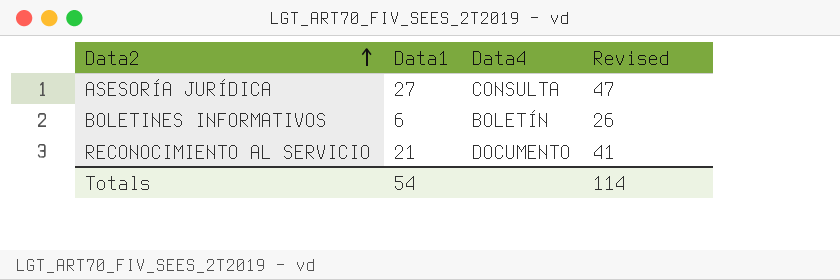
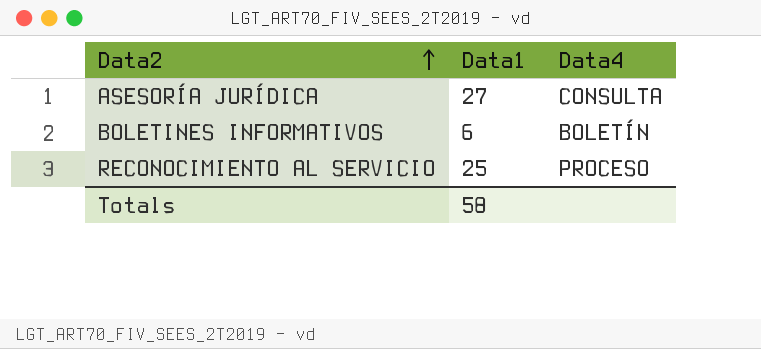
column Revised | formula: [Data1] + 20 -> none
RECONOCIMIENTO AL SERVICIO | Data1: 21 -> 25
RECONOCIMIENTO AL SERVICIO | Data4: DOCUMENTO -> PROCESO
Totals | Data1: 54 -> 58

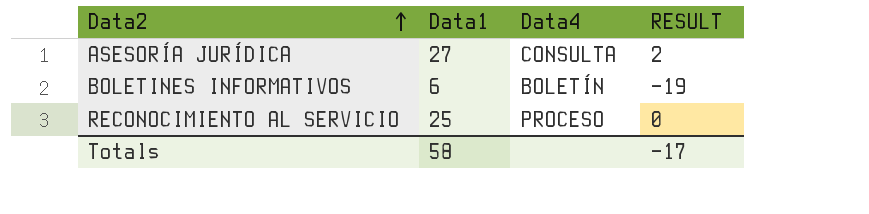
column RESULT | formula: none -> [Data1] - 25

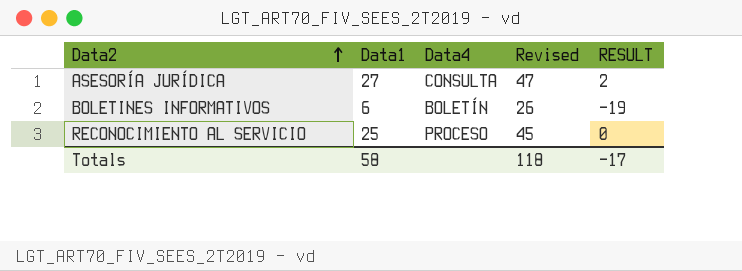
column Revised | formula: none -> [Data1] + 20

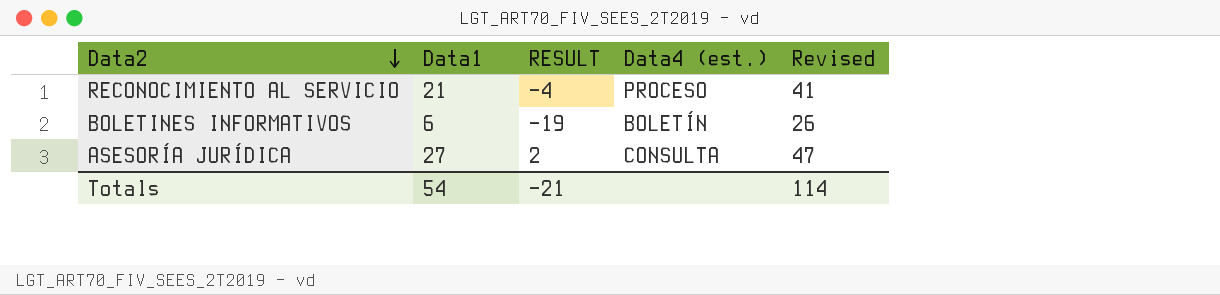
row order: Data2 ascending -> Data2 descending
column RESULT | position: 5 -> 3
column name: Data4 -> Data4 (est.)
RECONOCIMIENTO AL SERVICIO | Data1: 25 -> 21
RECONOCIMIENTO AL SERVICIO | RESULT: 0 -> -4
RECONOCIMIENTO AL SERVICIO | Revised: 45 -> 41
Totals | Data1: 58 -> 54
Totals | RESULT: -17 -> -21
Totals | Revised: 118 -> 114

